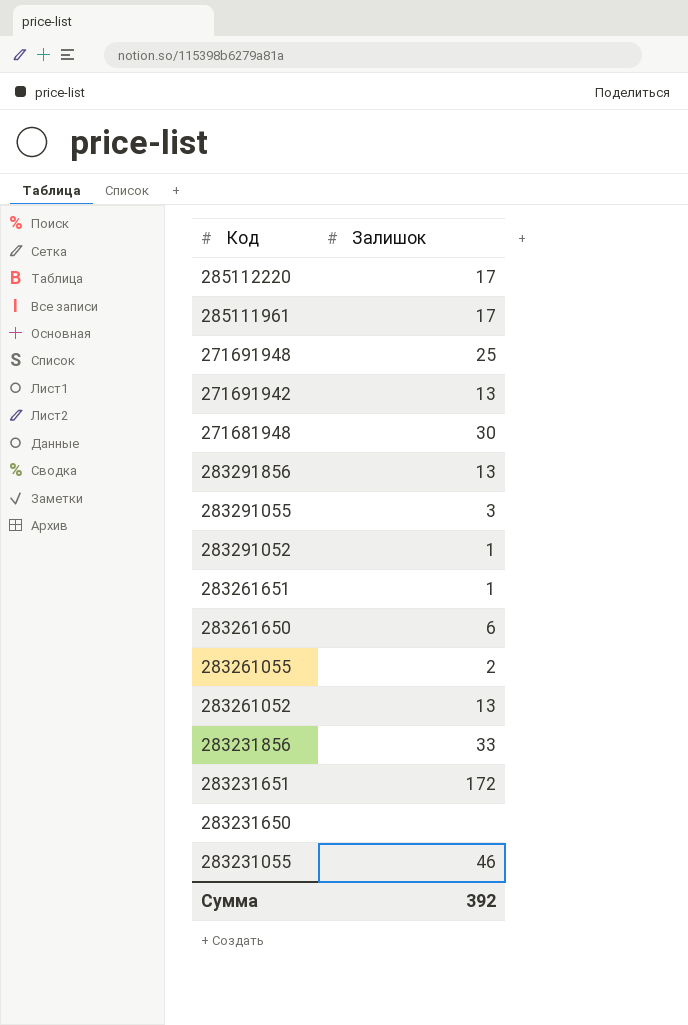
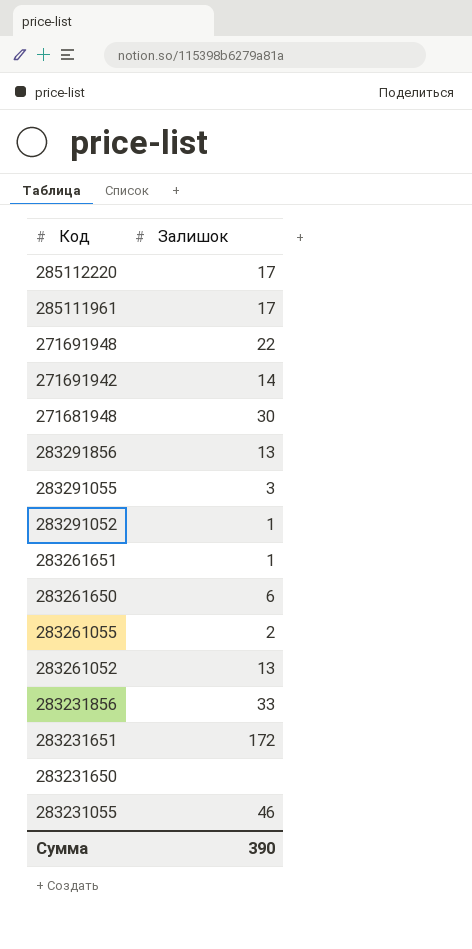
271691948 | Залишок: 25 -> 22
271691942 | Залишок: 13 -> 14
Сумма | Залишок: 392 -> 390

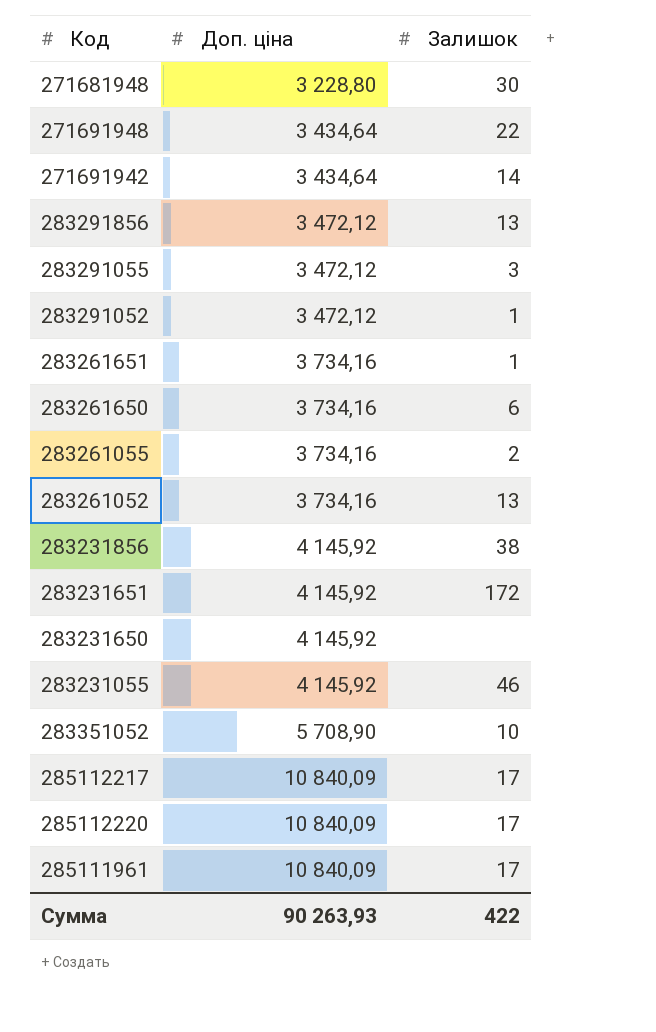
row order: none -> Доп. ціна ascending
column Доп. ціна | position: none -> 2
283231856 | Залишок: 33 -> 38
row 283351052: none -> 5 708,90 | 10
row 285112217: none -> 10 840,09 | 17
Сумма | Залишок: 390 -> 422

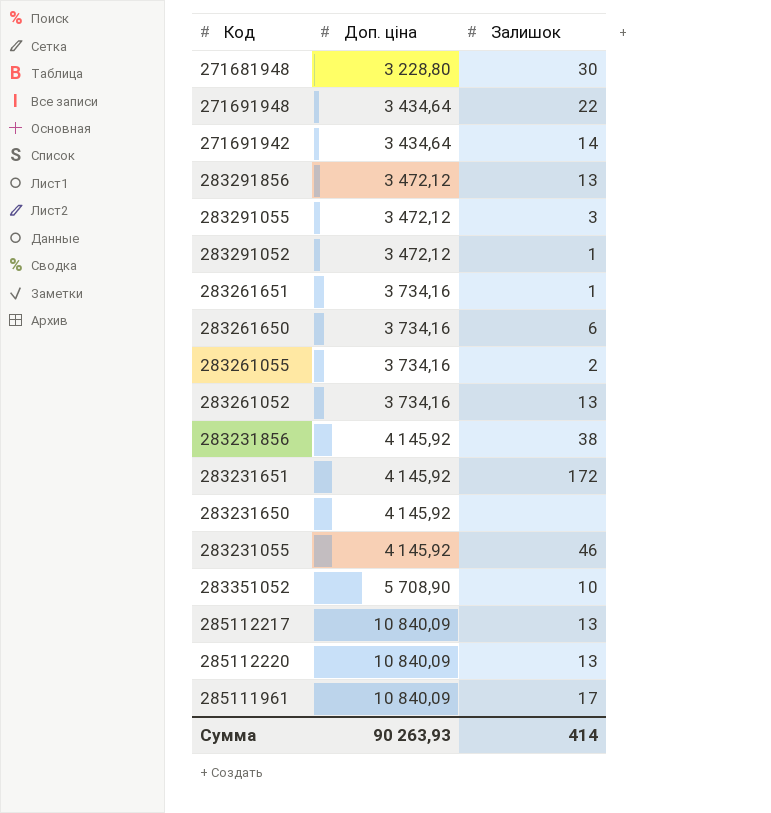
285112217 | Залишок: 17 -> 13
285112220 | Залишок: 17 -> 13
Сумма | Залишок: 422 -> 414

